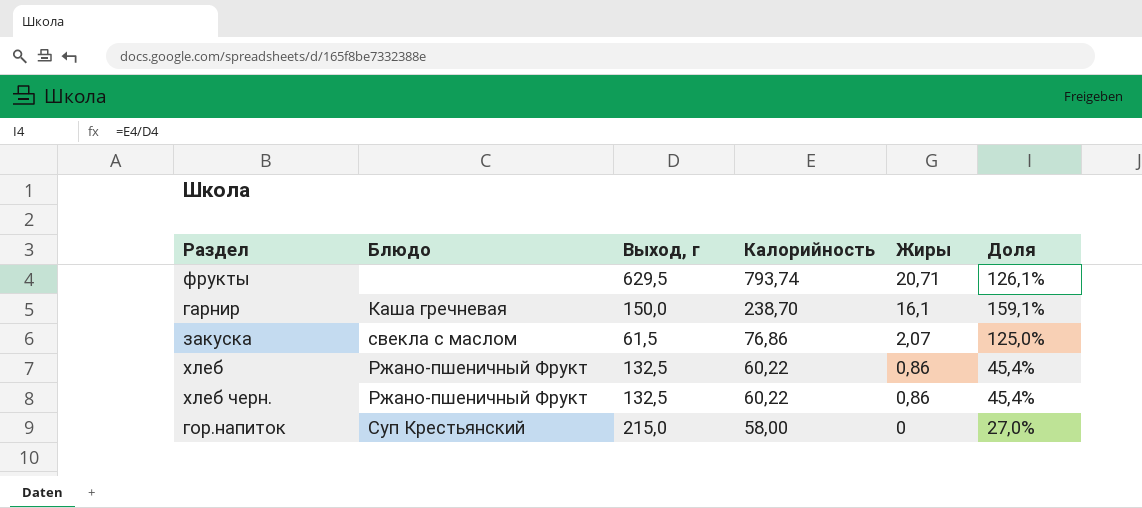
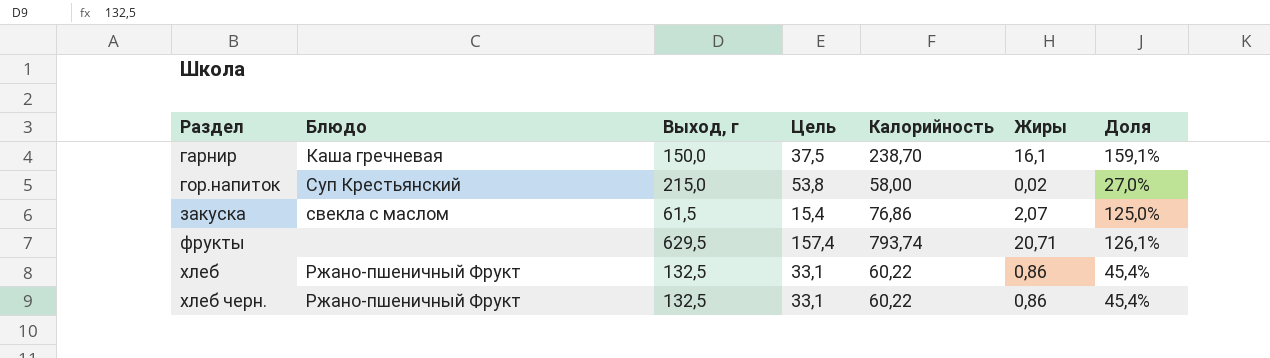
row order: Калорийность descending -> Раздел ascending
column Цель | formula: none -> [Выход, г] * 0,25
гор.напиток | Жиры: 0 -> 0,02

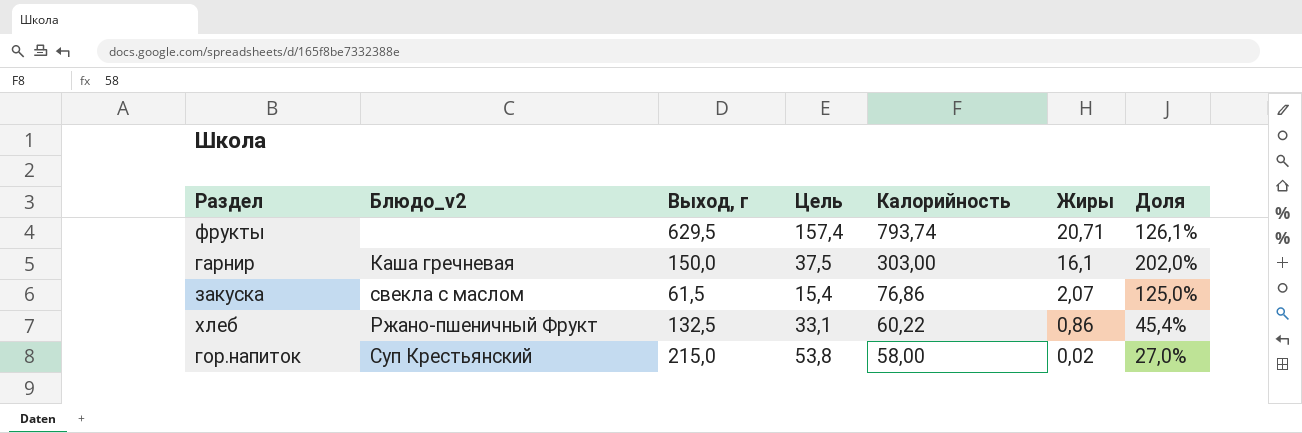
row order: Раздел ascending -> Калорийность descending
column name: Блюдо -> Блюдо_v2
row хлеб черн.: Ржано-пшеничный Фрукт | 132,5 | 33,1 | 60,22 | 0,86 | 45,4% -> none
гарнир | Калорийность: 238,70 -> 303,00
гарнир | Доля: 159,1% -> 202,0%

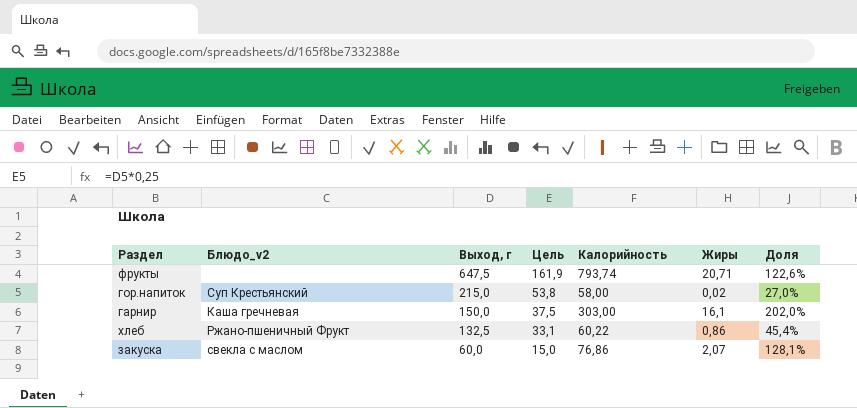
row order: Калорийность descending -> Выход, г descending
фрукты | Выход, г: 629,5 -> 647,5
фрукты | Цель: 157,4 -> 161,9
фрукты | Доля: 126,1% -> 122,6%
закуска | Выход, г: 61,5 -> 60,0
закуска | Цель: 15,4 -> 15,0
закуска | Доля: 125,0% -> 128,1%

